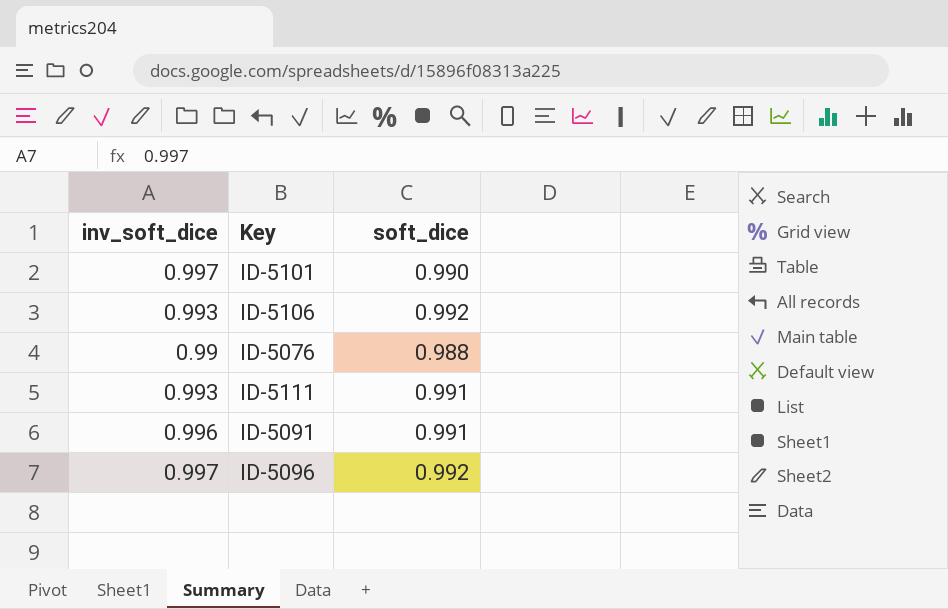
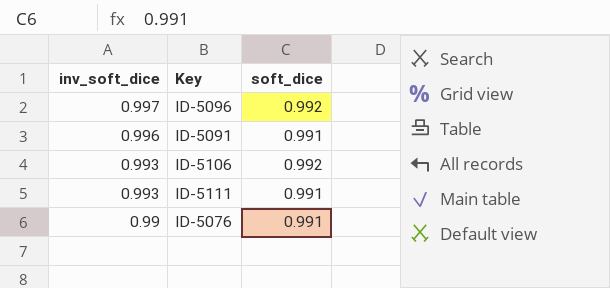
row order: none -> inv_soft_dice descending
row ID-5101: 0.997 | 0.990 -> none
ID-5076 | soft_dice: 0.988 -> 0.991

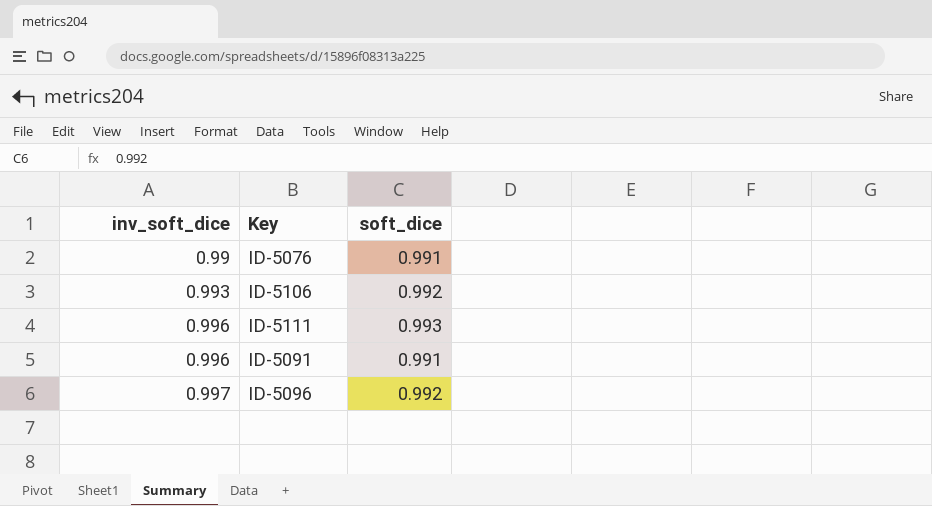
row order: inv_soft_dice descending -> inv_soft_dice ascending
ID-5111 | inv_soft_dice: 0.993 -> 0.996
ID-5111 | soft_dice: 0.991 -> 0.993

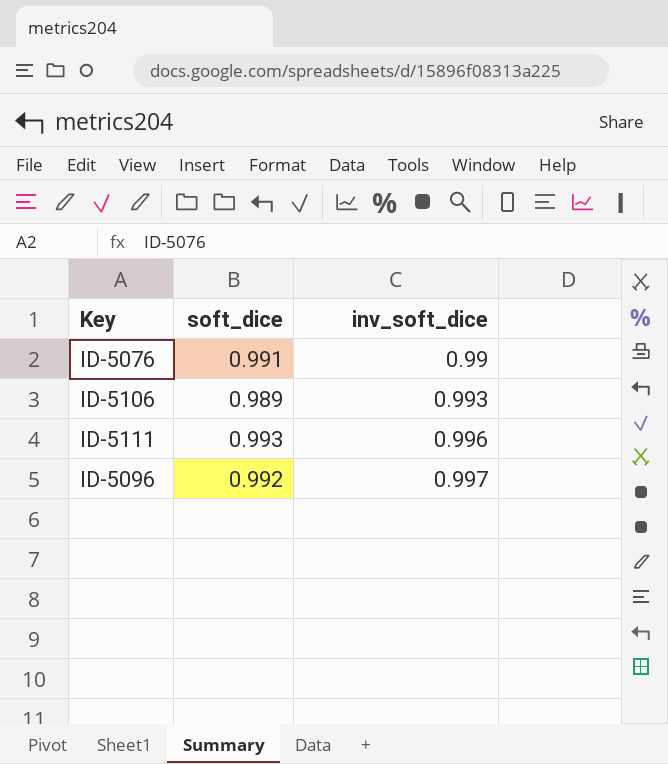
column inv_soft_dice | position: 1 -> 3
row ID-5091: 0.996 | 0.991 -> none
ID-5106 | soft_dice: 0.992 -> 0.989

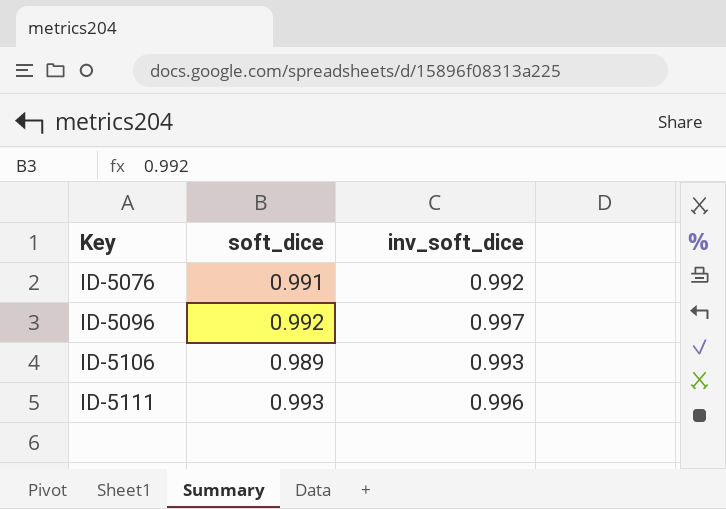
row order: inv_soft_dice ascending -> Key ascending
ID-5076 | inv_soft_dice: 0.99 -> 0.992

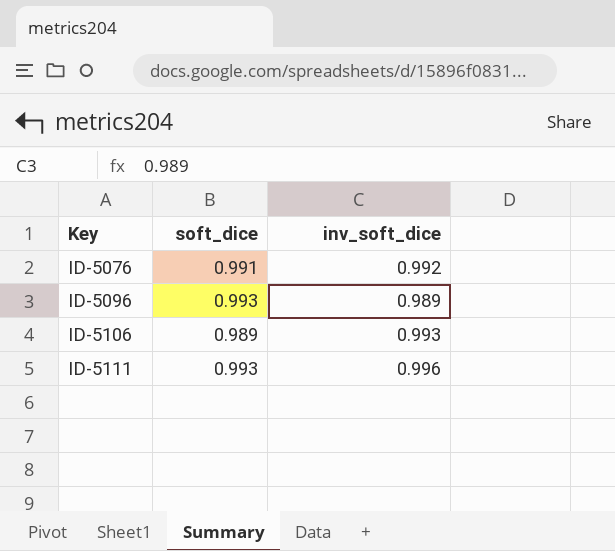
ID-5096 | soft_dice: 0.992 -> 0.993
ID-5096 | inv_soft_dice: 0.997 -> 0.989

